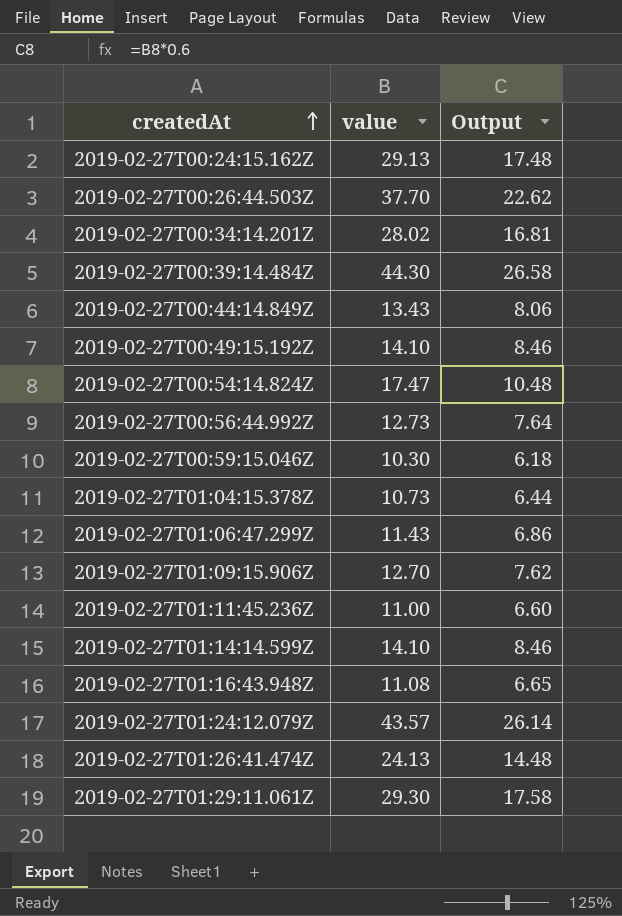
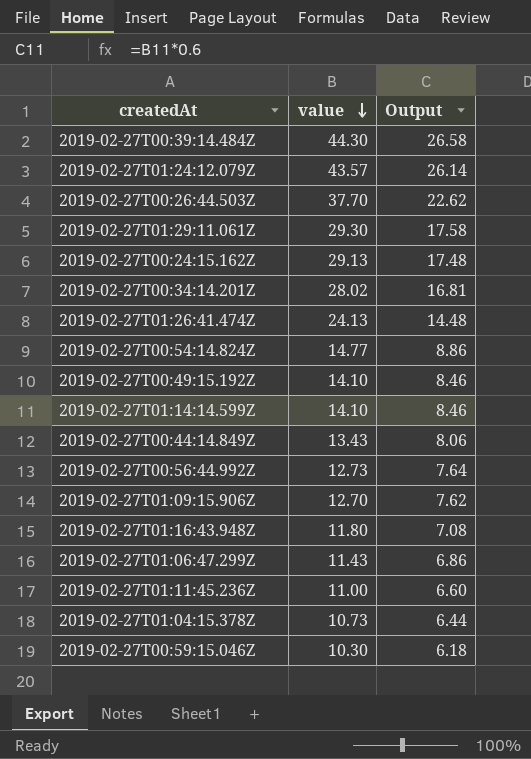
row order: createdAt ascending -> value descending
2019-02-27T00:54:14.824Z | value: 17.47 -> 14.77
2019-02-27T00:54:14.824Z | Output: 10.48 -> 8.86
2019-02-27T01:16:43.948Z | value: 11.08 -> 11.80
2019-02-27T01:16:43.948Z | Output: 6.65 -> 7.08

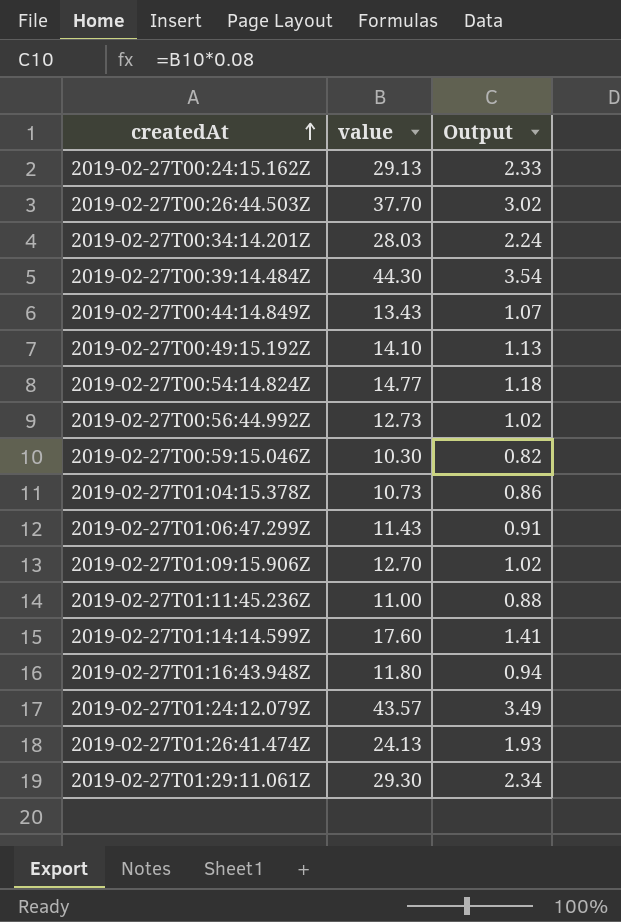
row order: value descending -> createdAt ascending
column Output | formula: [value] * 0.6 -> [value] * 0.08
2019-02-27T00:34:14.201Z | value: 28.02 -> 28.03
2019-02-27T01:14:14.599Z | value: 14.10 -> 17.60

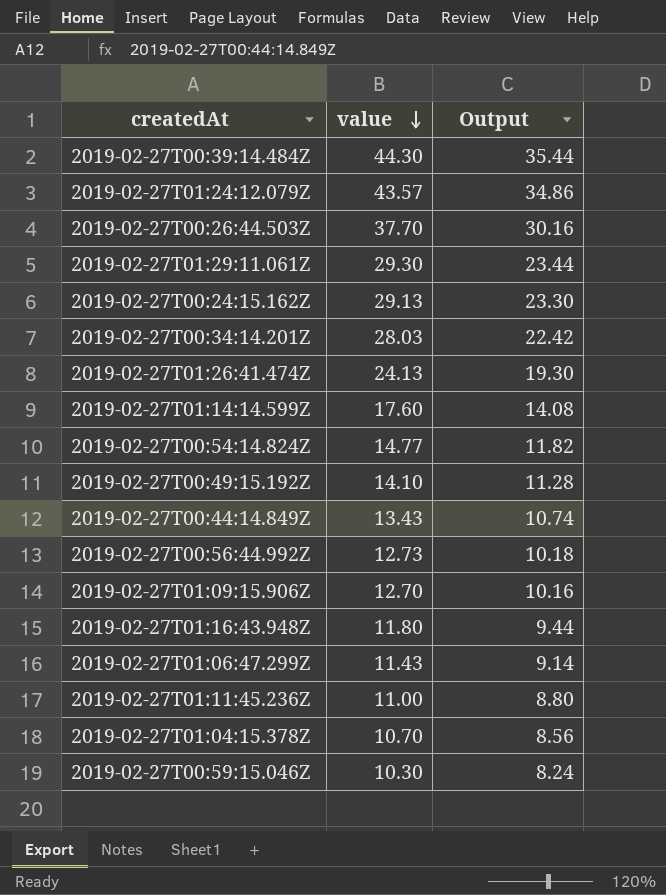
row order: createdAt ascending -> value descending
column Output | formula: [value] * 0.08 -> [value] * 0.8
2019-02-27T01:04:15.378Z | value: 10.73 -> 10.70

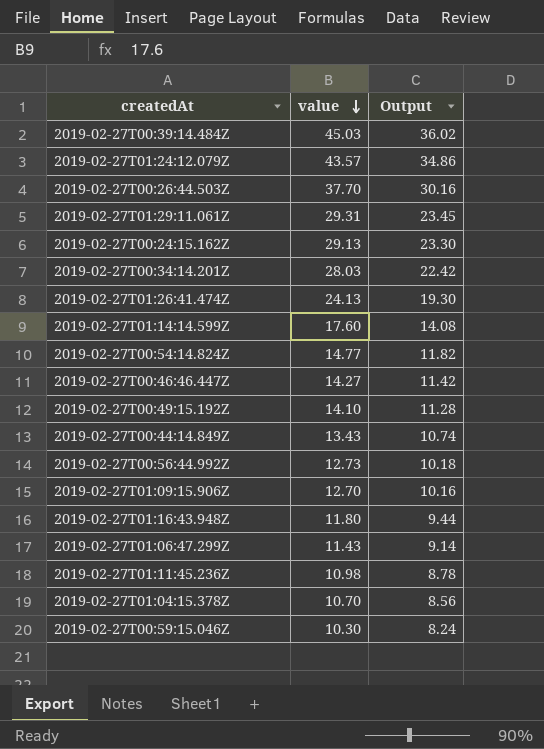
2019-02-27T00:39:14.484Z | value: 44.30 -> 45.03
2019-02-27T00:39:14.484Z | Output: 35.44 -> 36.02
2019-02-27T01:29:11.061Z | value: 29.30 -> 29.31
2019-02-27T01:29:11.061Z | Output: 23.44 -> 23.45
row 2019-02-27T00:46:46.447Z: none -> 14.27 | 11.42
2019-02-27T01:11:45.236Z | value: 11.00 -> 10.98
2019-02-27T01:11:45.236Z | Output: 8.80 -> 8.78

